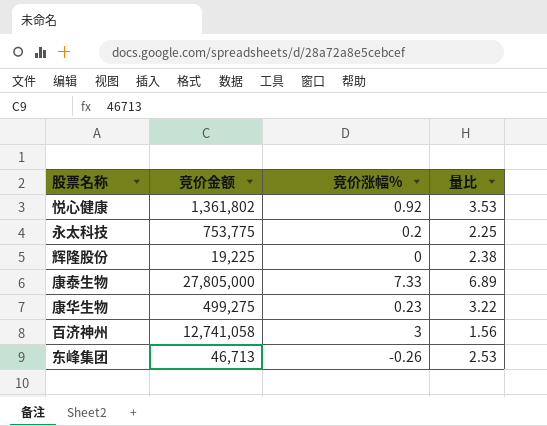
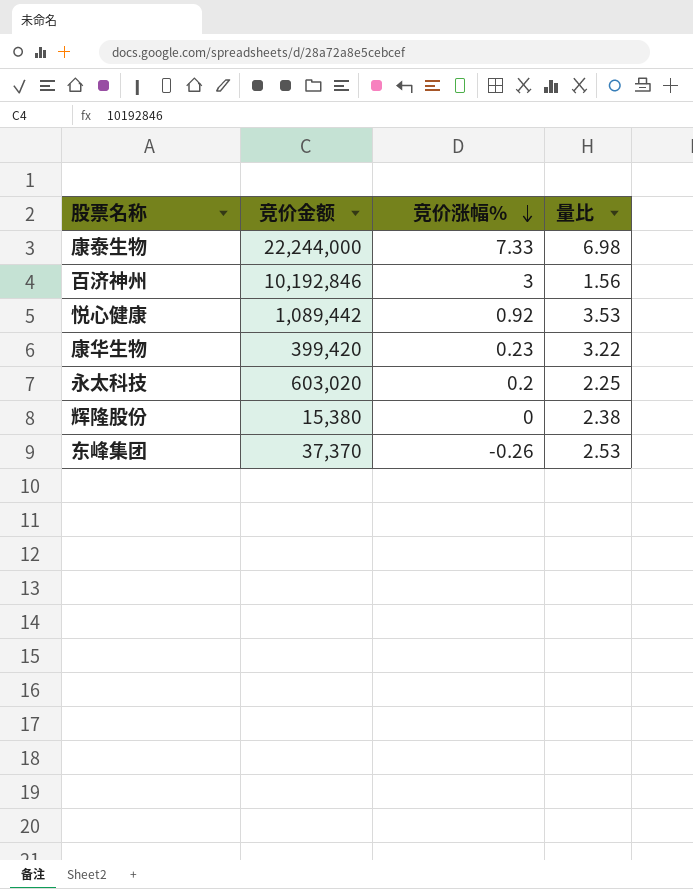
row order: none -> 竞价涨幅% descending
康泰生物 | 竞价金额: 27,805,000 -> 22,244,000
康泰生物 | 量比: 6.89 -> 6.98
百济神州 | 竞价金额: 12,741,058 -> 10,192,846
悦心健康 | 竞价金额: 1,361,802 -> 1,089,442
康华生物 | 竞价金额: 499,275 -> 399,420
永太科技 | 竞价金额: 753,775 -> 603,020
辉隆股份 | 竞价金额: 19,225 -> 15,380
东峰集团 | 竞价金额: 46,713 -> 37,370

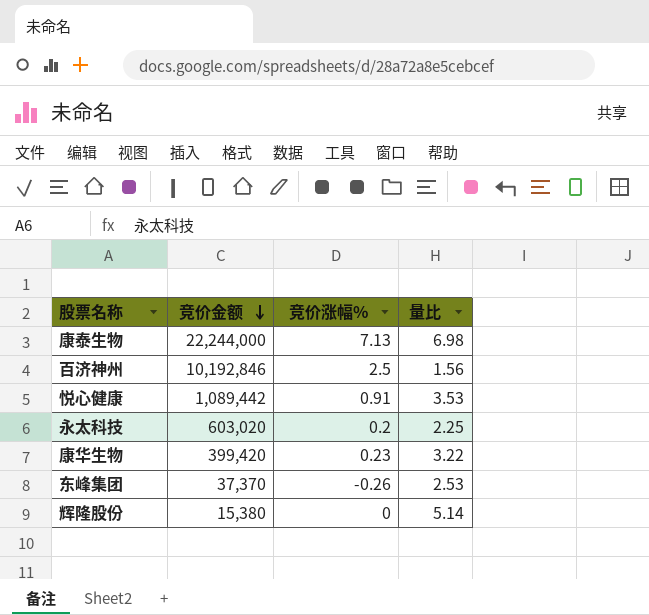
row order: 竞价涨幅% descending -> 竞价金额 descending
康泰生物 | 竞价涨幅%: 7.33 -> 7.13
百济神州 | 竞价涨幅%: 3 -> 2.5
悦心健康 | 竞价涨幅%: 0.92 -> 0.91
辉隆股份 | 量比: 2.38 -> 5.14

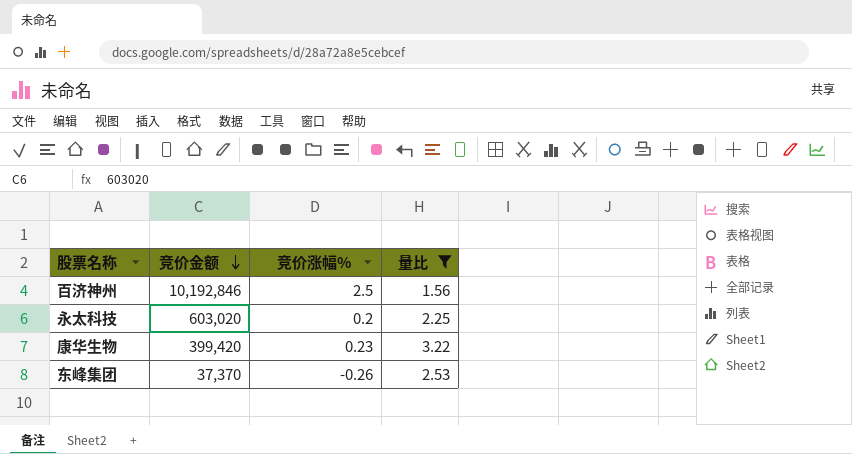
filter: none -> 量比 <= 3.22

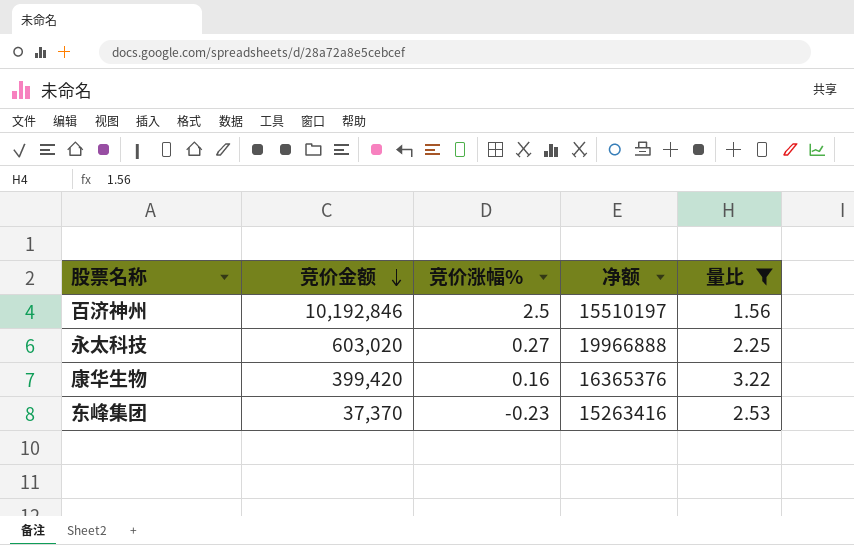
column 净额 | position: none -> 4
永太科技 | 竞价涨幅%: 0.2 -> 0.27
康华生物 | 竞价涨幅%: 0.23 -> 0.16
东峰集团 | 竞价涨幅%: -0.26 -> -0.23

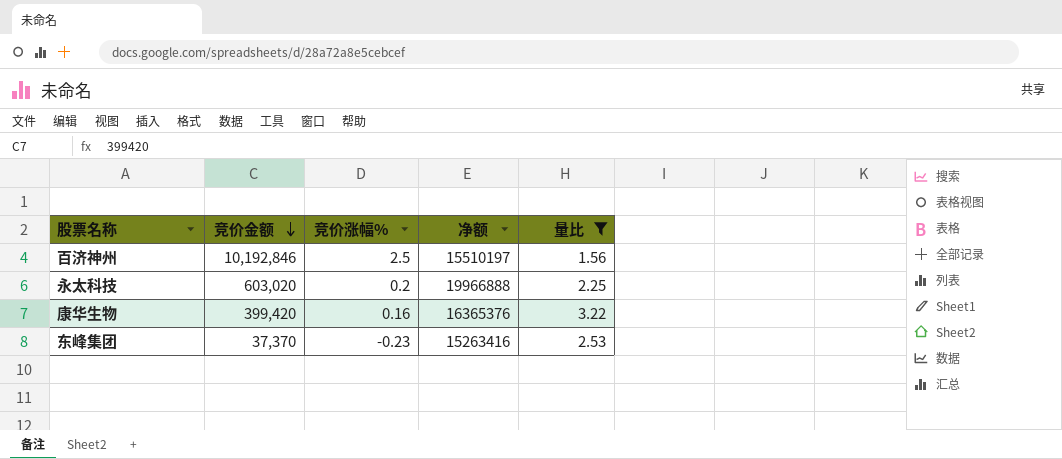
永太科技 | 竞价涨幅%: 0.27 -> 0.2

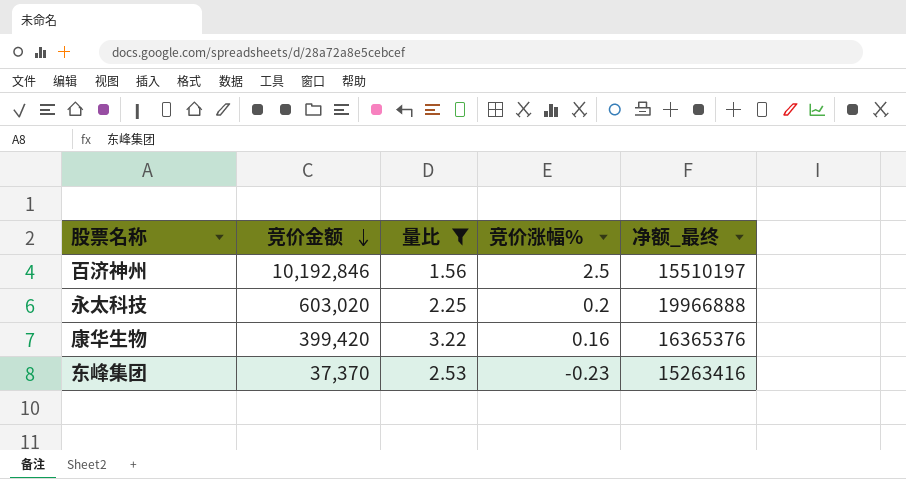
column 量比 | position: 5 -> 3
column name: 净额 -> 净额_最终

